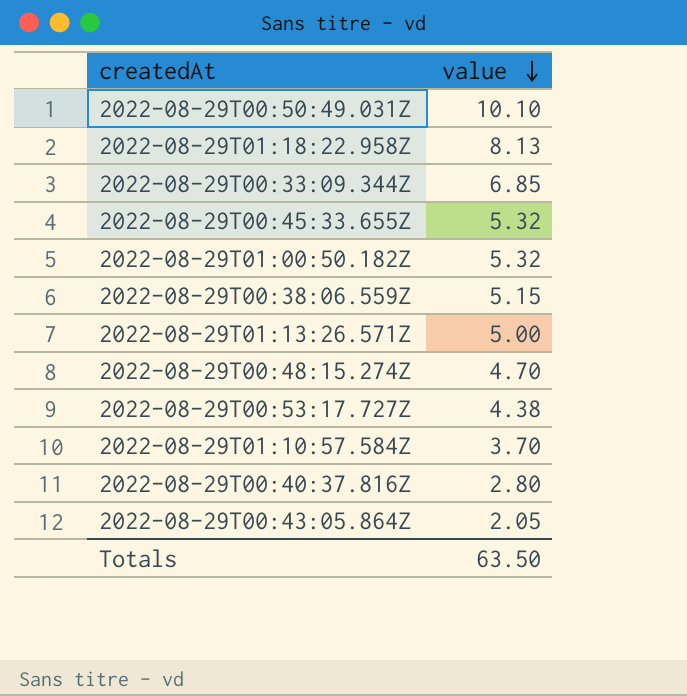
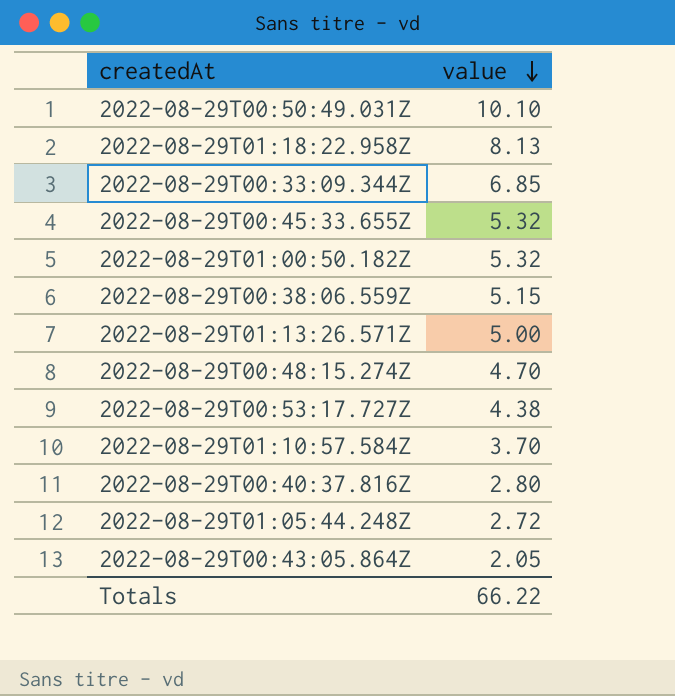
row 2022-08-29T01:05:44.248Z: none -> 2.72
Totals | value: 63.50 -> 66.22

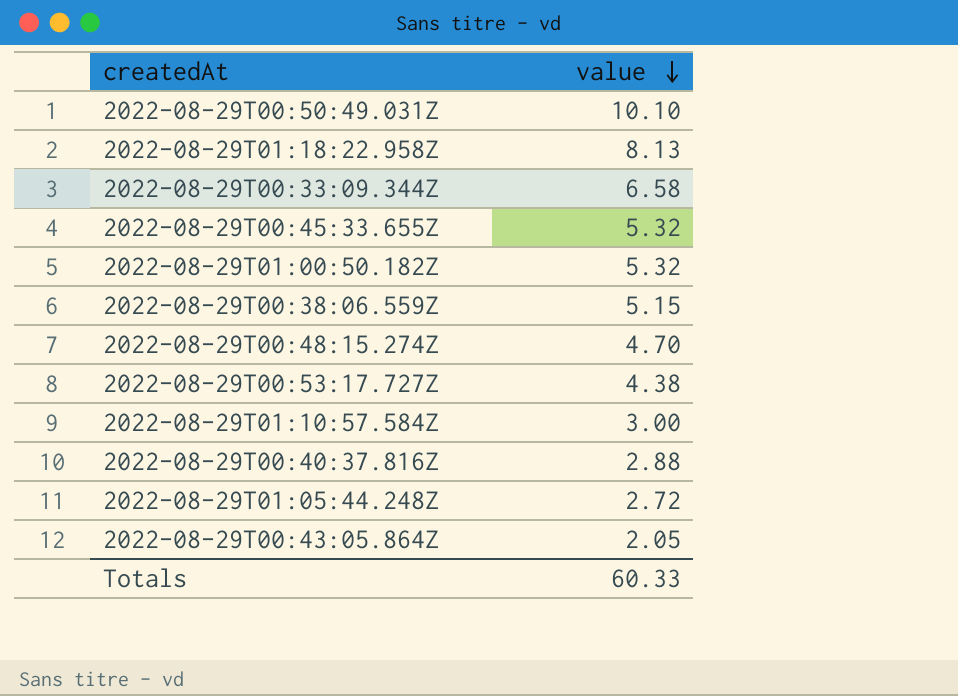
row 2022-08-29T01:13:26.571Z: 5.00 -> none
2022-08-29T00:33:09.344Z | value: 6.85 -> 6.58
2022-08-29T01:10:57.584Z | value: 3.70 -> 3.00
2022-08-29T00:40:37.816Z | value: 2.80 -> 2.88
Totals | value: 66.22 -> 60.33

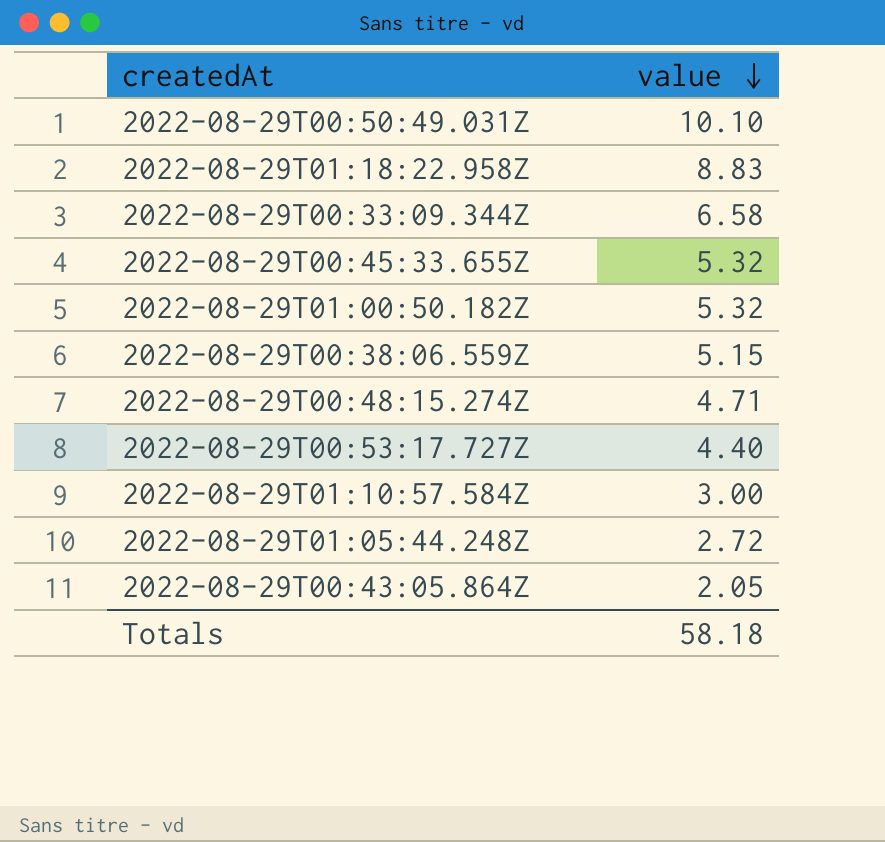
row 2022-08-29T00:40:37.816Z: 2.88 -> none
2022-08-29T01:18:22.958Z | value: 8.13 -> 8.83
2022-08-29T00:48:15.274Z | value: 4.70 -> 4.71
2022-08-29T00:53:17.727Z | value: 4.38 -> 4.40
Totals | value: 60.33 -> 58.18

